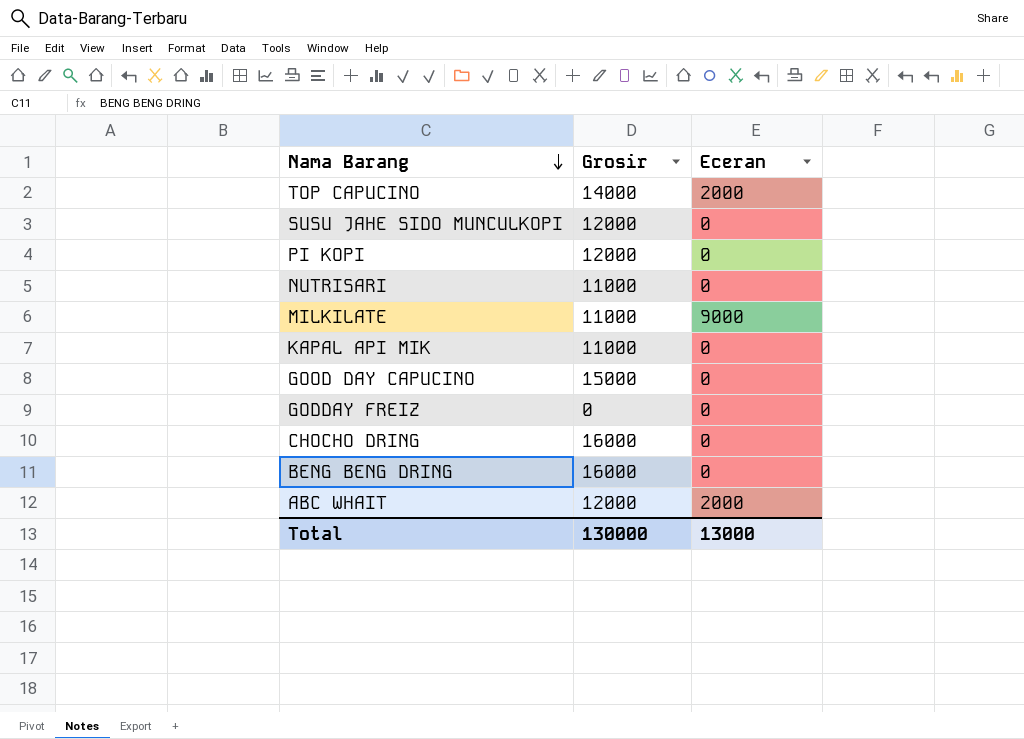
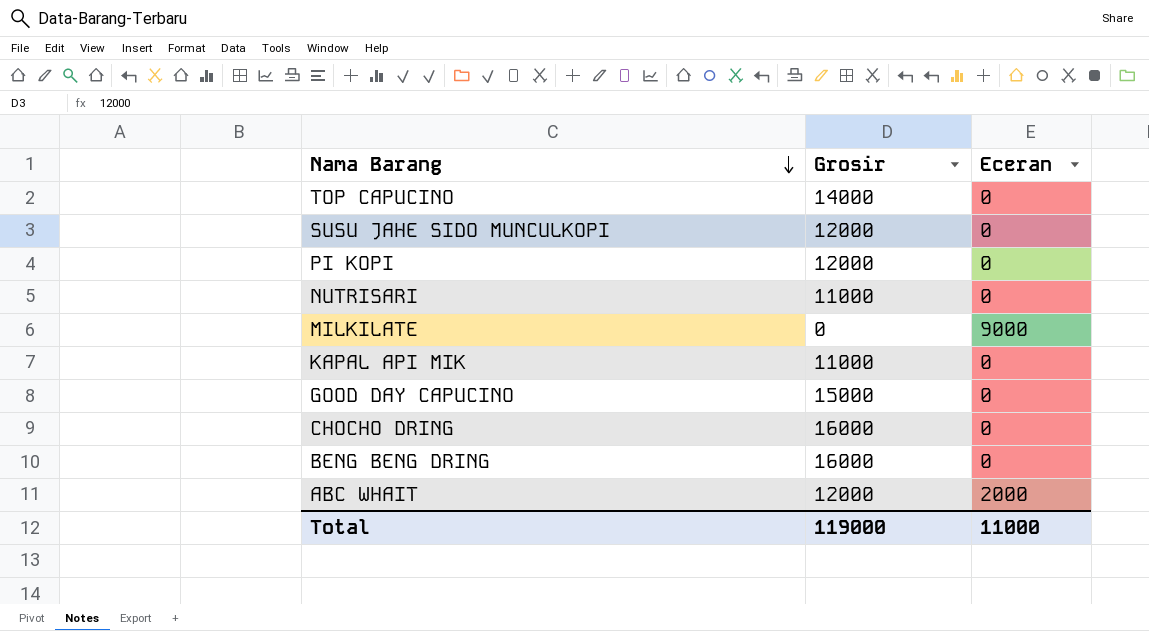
row GODDAY FREIZ: 0 | 0 -> none
TOP CAPUCINO | Eceran: 2000 -> 0
MILKILATE | Grosir: 11000 -> 0
Total | Grosir: 130000 -> 119000
Total | Eceran: 13000 -> 11000

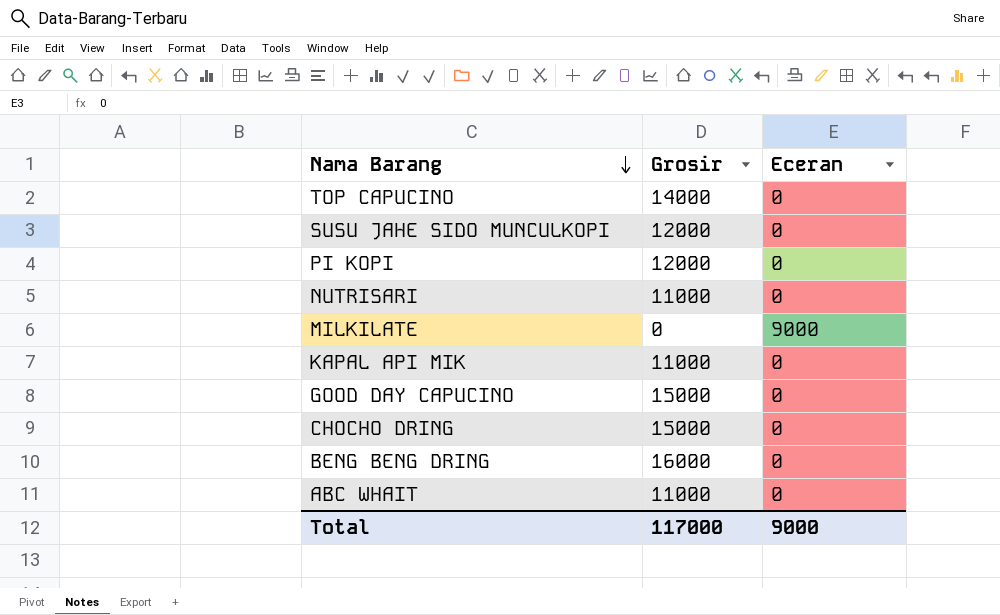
CHOCHO DRING | Grosir: 16000 -> 15000
ABC WHAIT | Grosir: 12000 -> 11000
ABC WHAIT | Eceran: 2000 -> 0
Total | Grosir: 119000 -> 117000
Total | Eceran: 11000 -> 9000

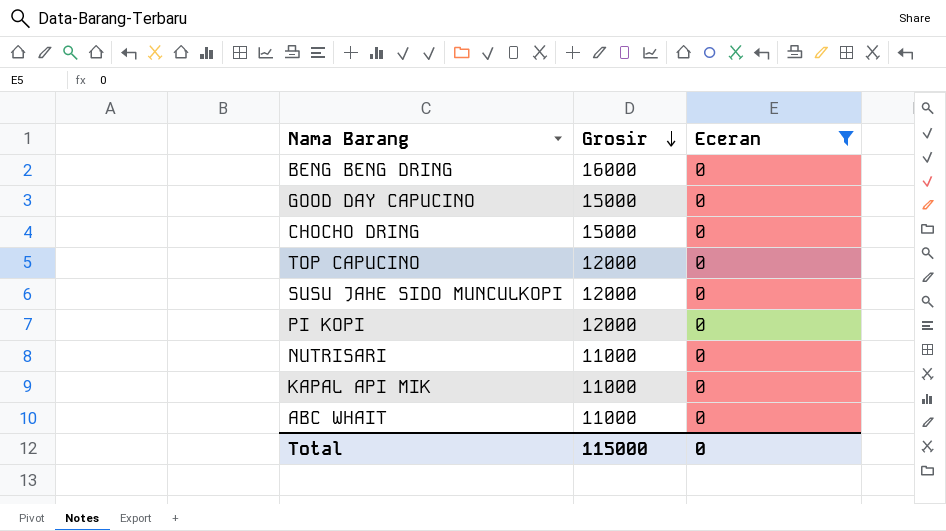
filter: none -> Eceran = 0
row order: Nama Barang descending -> Grosir descending
TOP CAPUCINO | Grosir: 14000 -> 12000
Total | Grosir: 117000 -> 115000
Total | Eceran: 9000 -> 0

